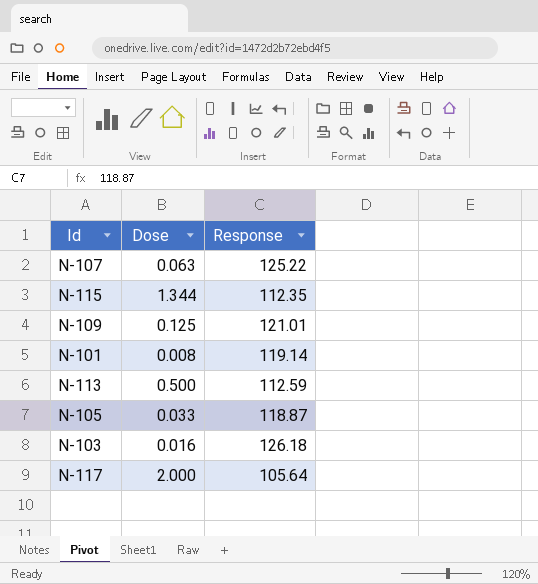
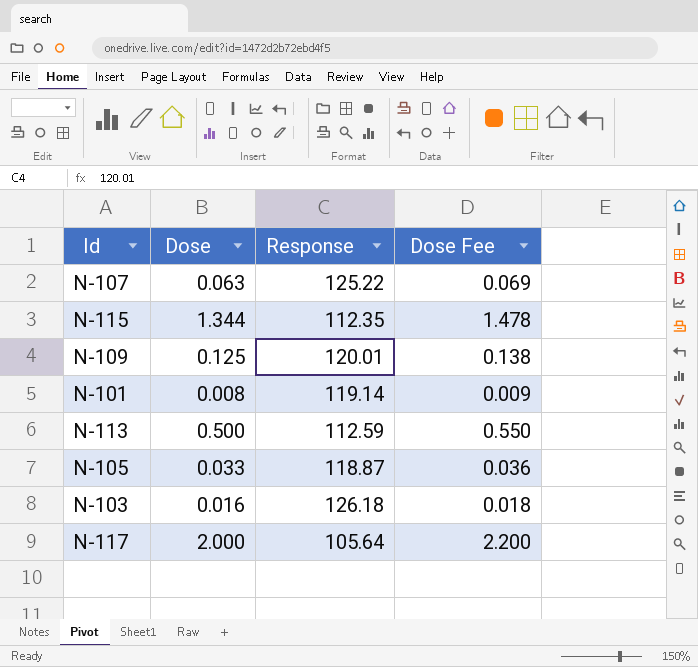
column Dose Fee | formula: none -> [Dose] * 1.1
N-109 | Response: 121.01 -> 120.01

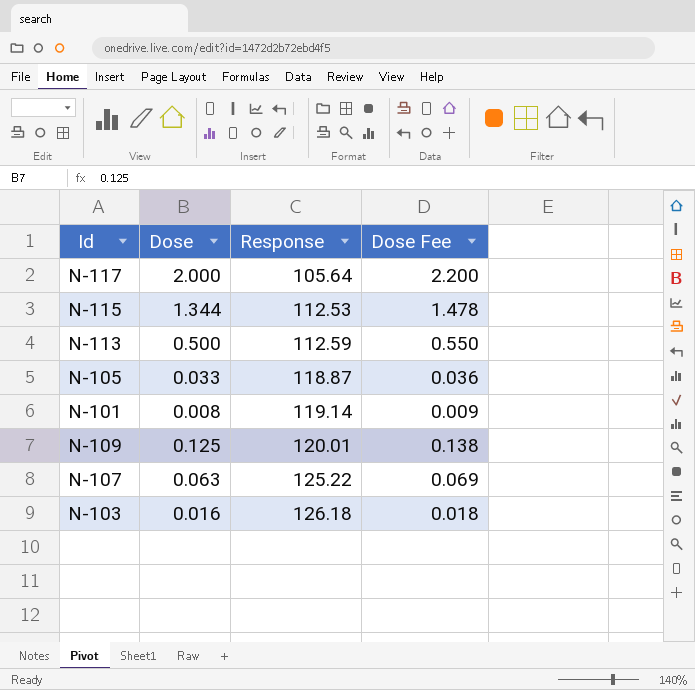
row order: none -> Response ascending
N-115 | Response: 112.35 -> 112.53

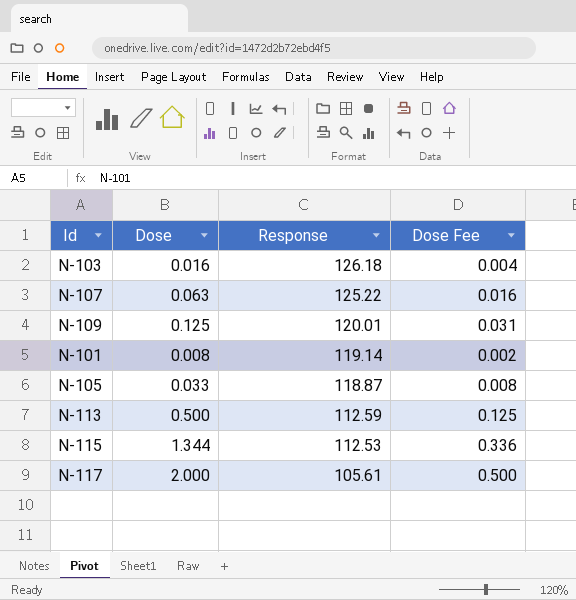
row order: Response ascending -> Response descending
column Dose Fee | formula: [Dose] * 1.1 -> [Dose] * 0.25
N-117 | Response: 105.64 -> 105.61

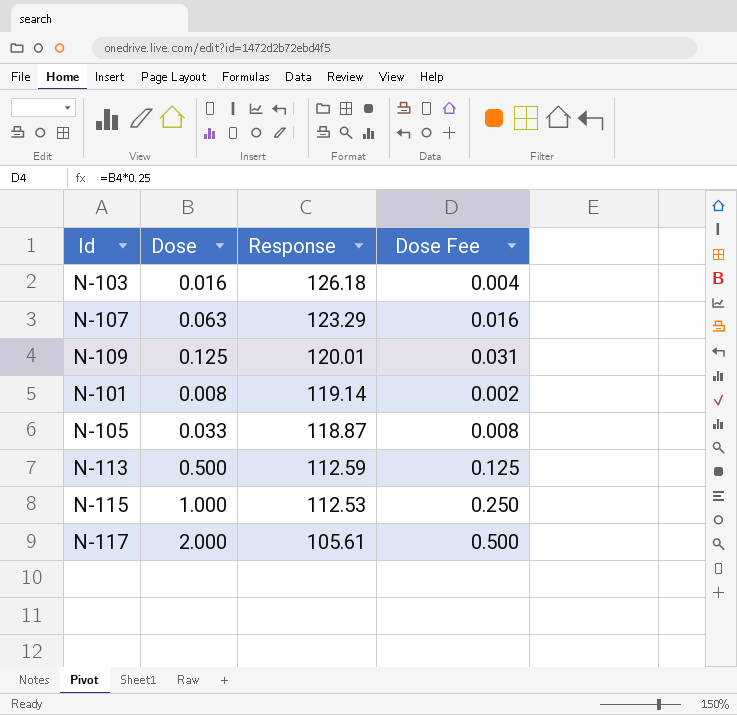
N-107 | Response: 125.22 -> 123.29
N-115 | Dose: 1.344 -> 1.000
N-115 | Dose Fee: 0.336 -> 0.250

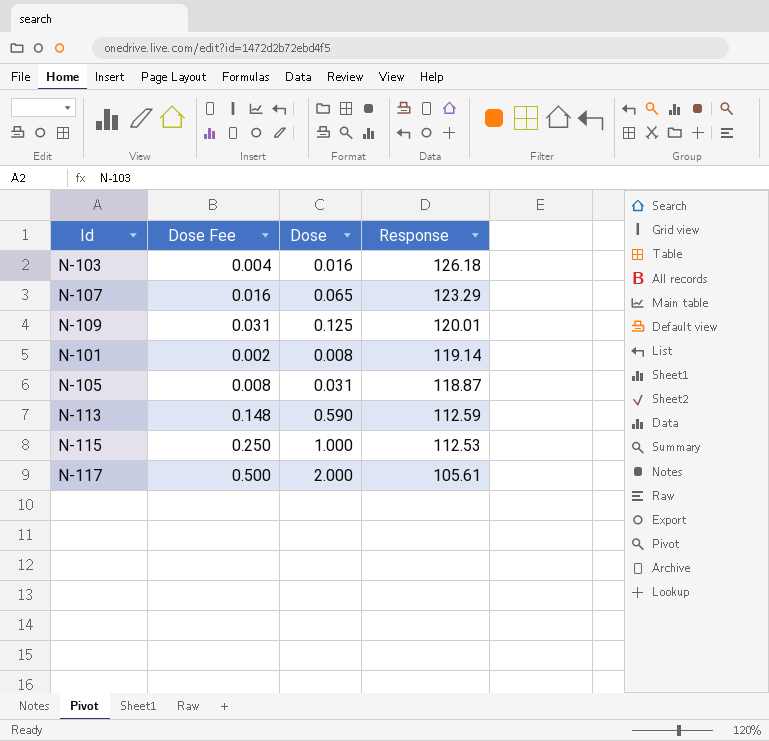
column Dose Fee | position: 4 -> 2
N-107 | Dose: 0.063 -> 0.065
N-105 | Dose: 0.033 -> 0.031
N-113 | Dose Fee: 0.125 -> 0.148
N-113 | Dose: 0.500 -> 0.590

